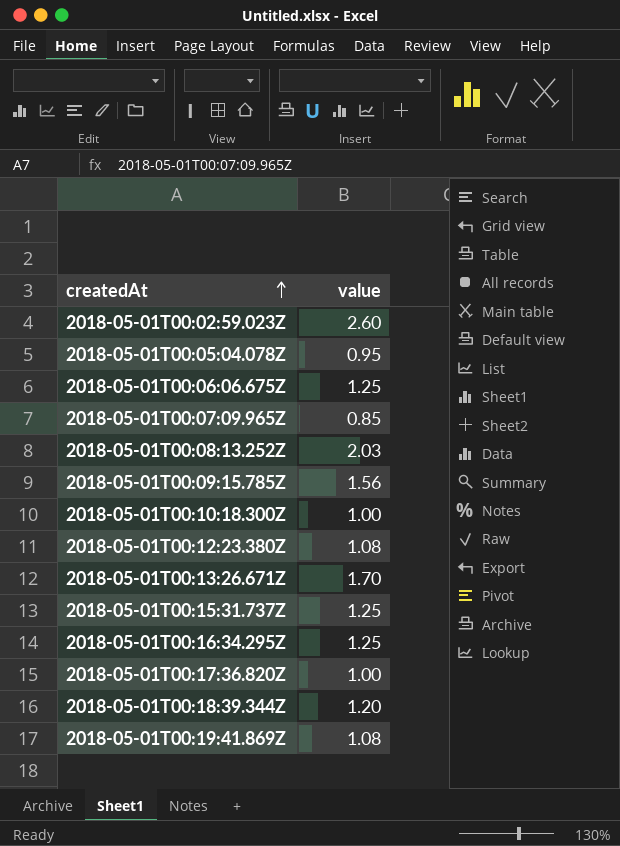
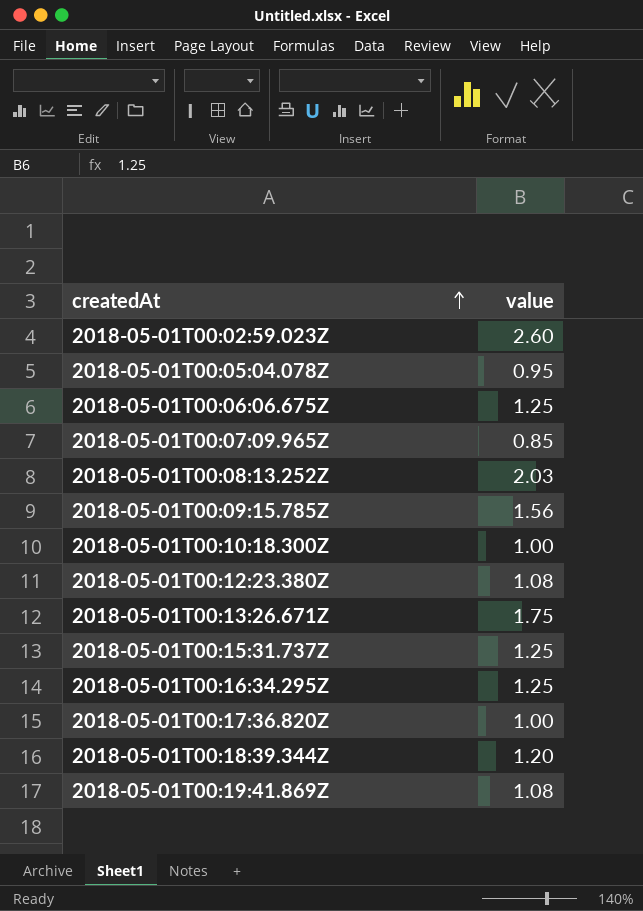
2018-05-01T00:13:26.671Z | value: 1.70 -> 1.75

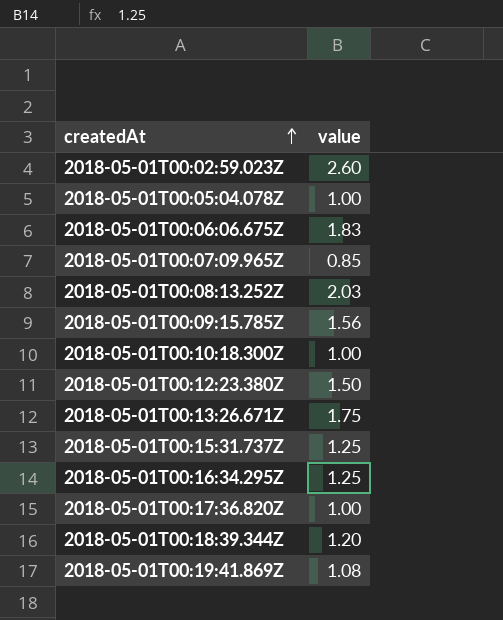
2018-05-01T00:05:04.078Z | value: 0.95 -> 1.00
2018-05-01T00:06:06.675Z | value: 1.25 -> 1.83
2018-05-01T00:12:23.380Z | value: 1.08 -> 1.50

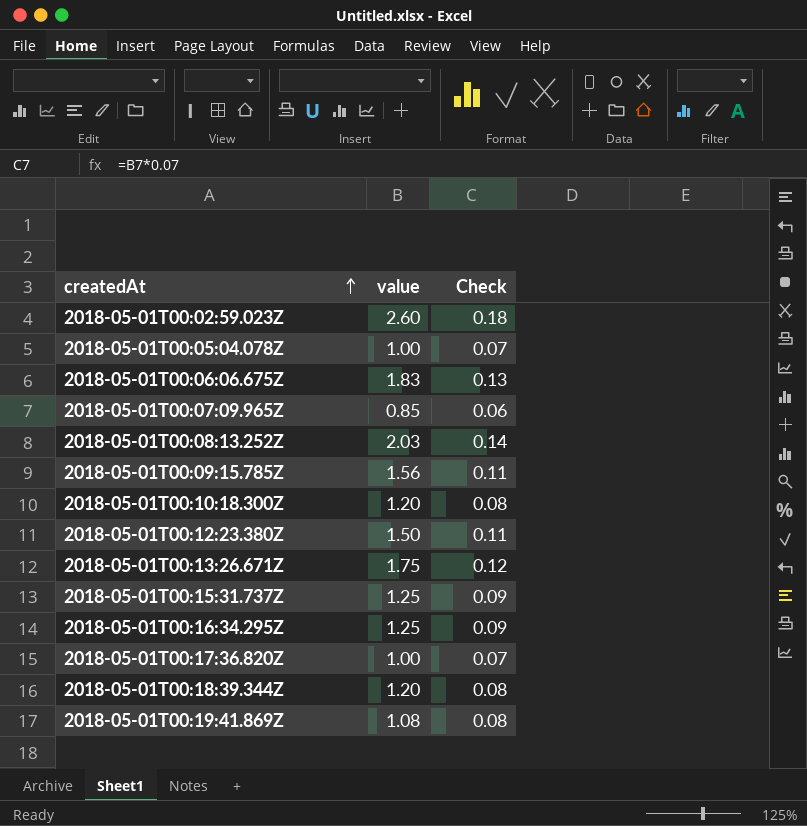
column Check | formula: none -> [value] * 0.07
2018-05-01T00:10:18.300Z | value: 1.00 -> 1.20

